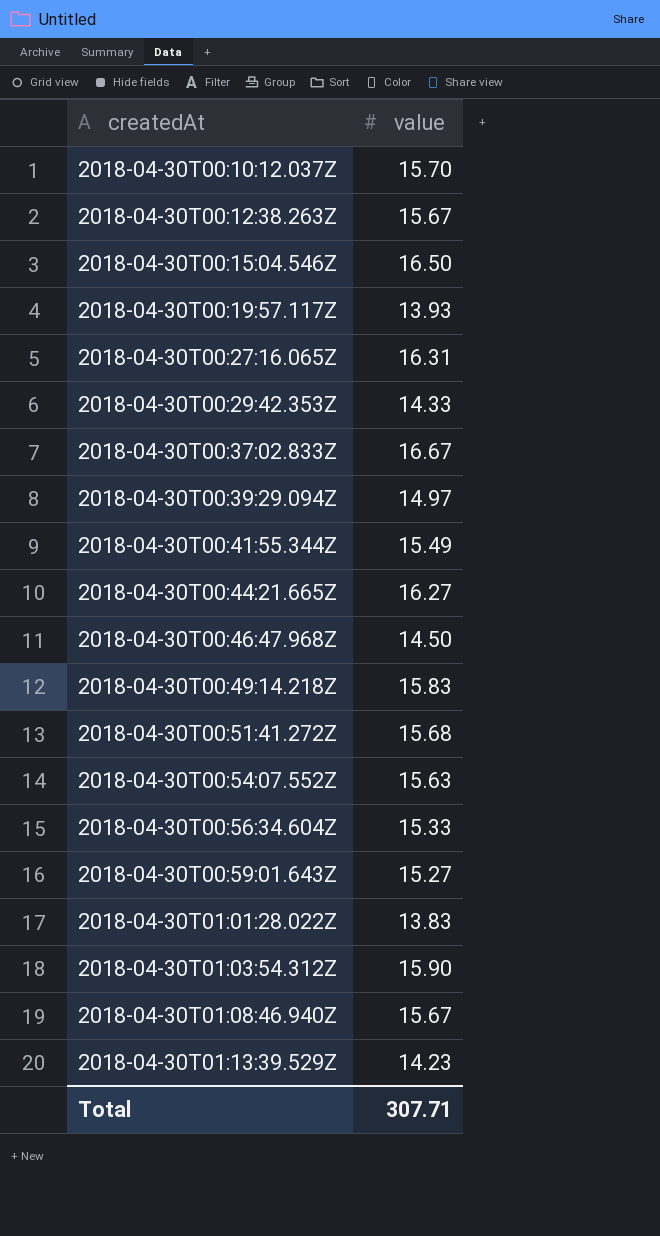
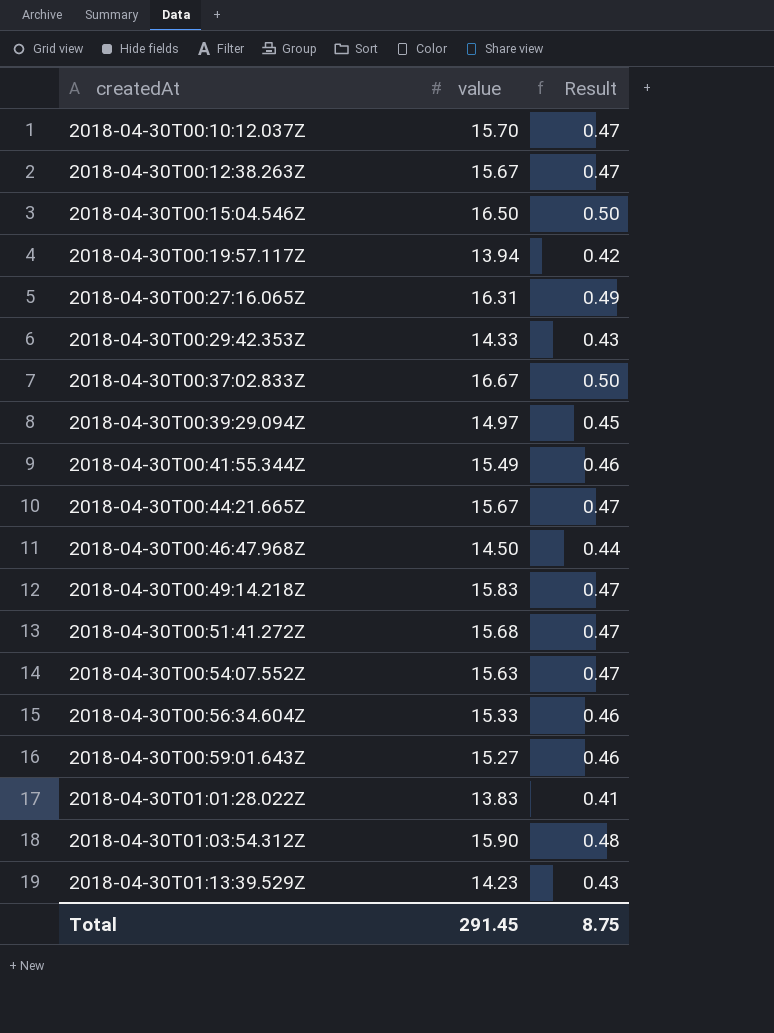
column Result | formula: none -> [value] * 0.03
row 2018-04-30T01:08:46.940Z: 15.67 -> none
2018-04-30T00:19:57.117Z | value: 13.93 -> 13.94
2018-04-30T00:44:21.665Z | value: 16.27 -> 15.67
Total | value: 307.71 -> 291.45

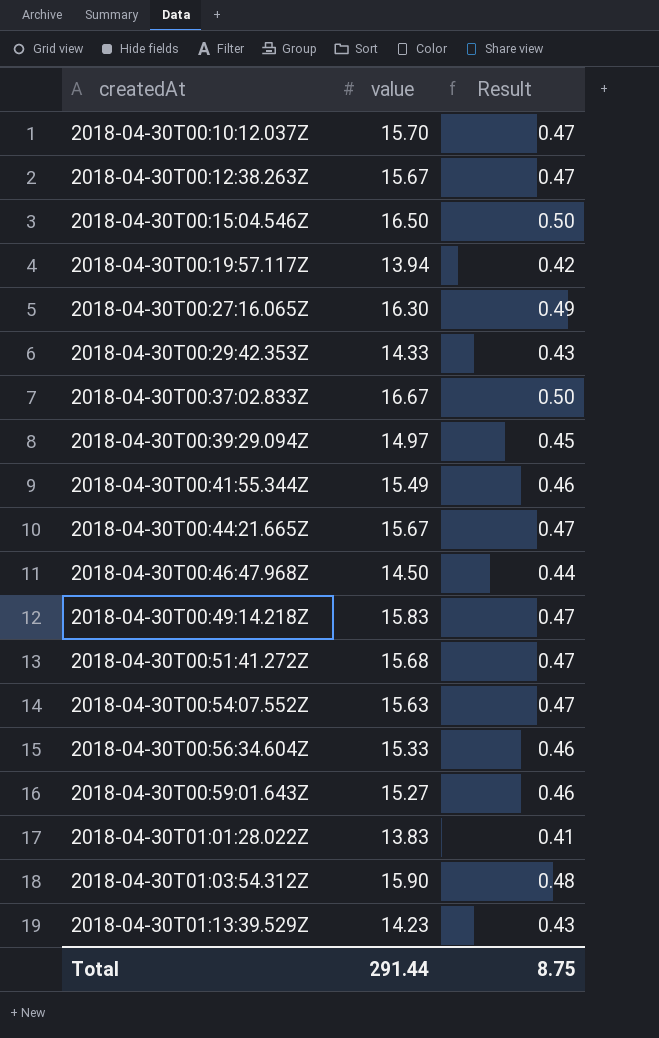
2018-04-30T00:27:16.065Z | value: 16.31 -> 16.30
Total | value: 291.45 -> 291.44

